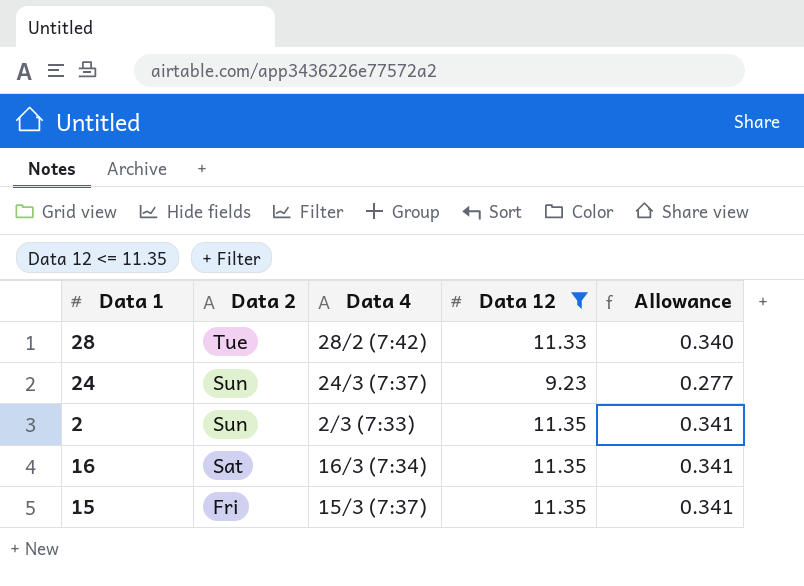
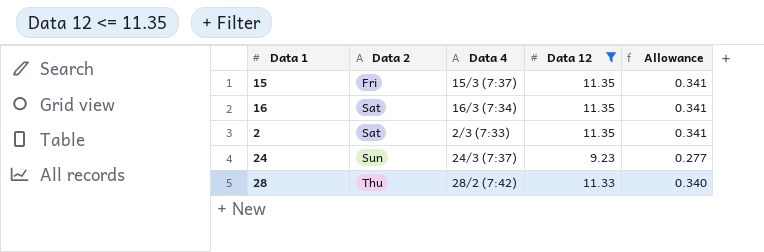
row order: Data 2 descending -> Data 2 ascending
2 | Data 2: Sun -> Sat
28 | Data 2: Tue -> Thu

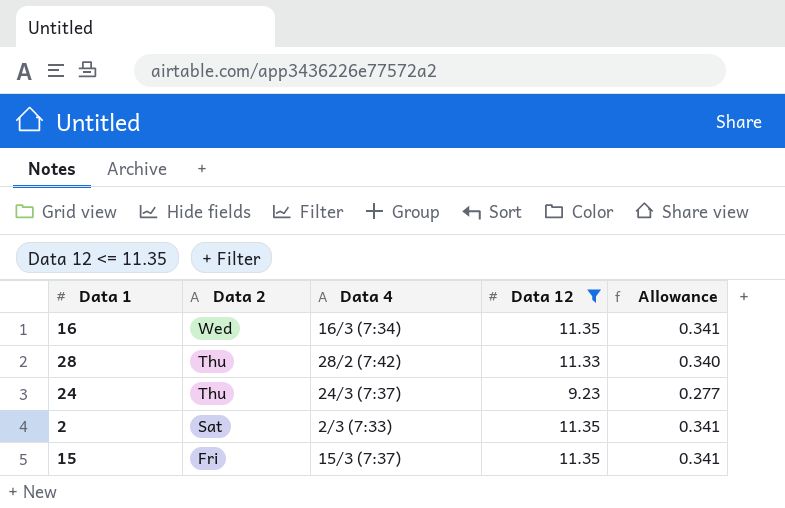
row order: Data 2 ascending -> Data 2 descending
16 | Data 2: Sat -> Wed
24 | Data 2: Sun -> Thu

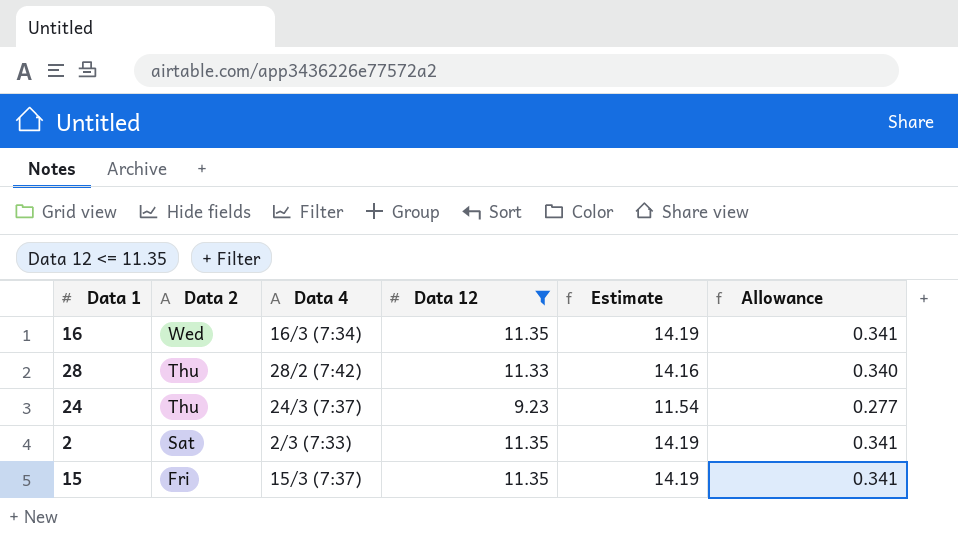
column Estimate | formula: none -> [Data 12] * 1.25

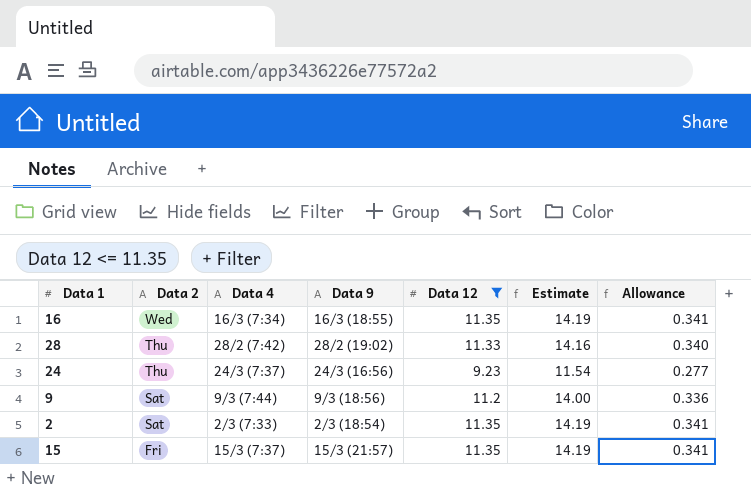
column Data 9 | position: none -> 4
row 9: none -> Sat | 9/3 (7:44) | 9/3 (18:56) | 11.2 | 14.00 | 0.336

